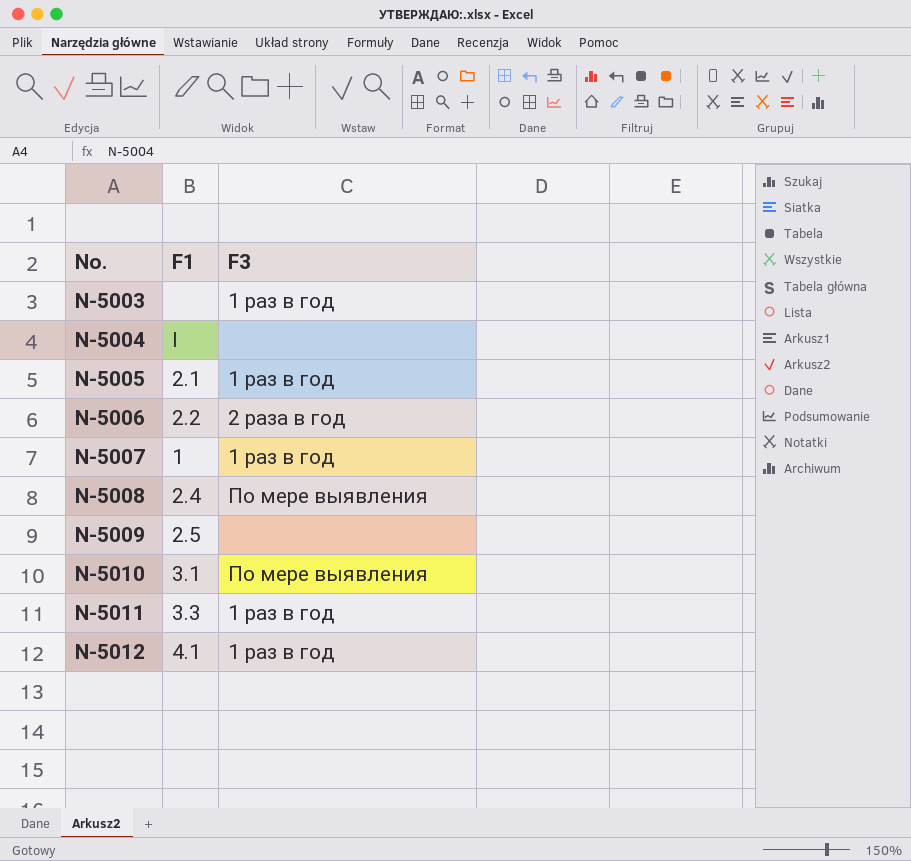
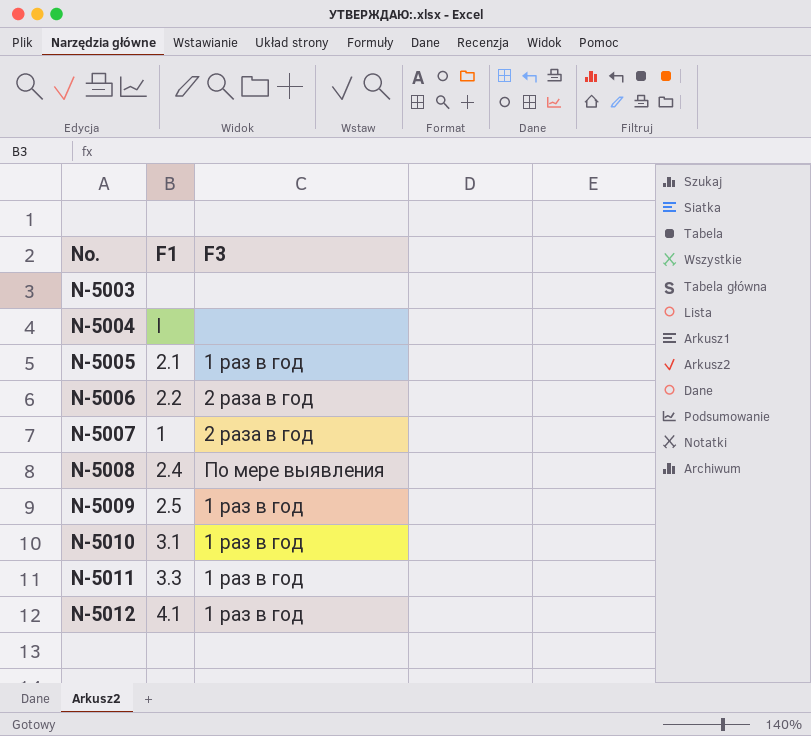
N-5003 | F3: 1 раз в год -> none
N-5007 | F3: 1 раз в год -> 2 раза в год
N-5009 | F3: none -> 1 раз в год
N-5010 | F3: По мере выявления -> 1 раз в год

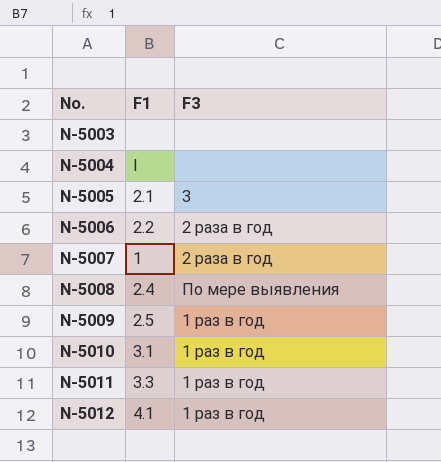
N-5005 | F3: 1 раз в год -> 3

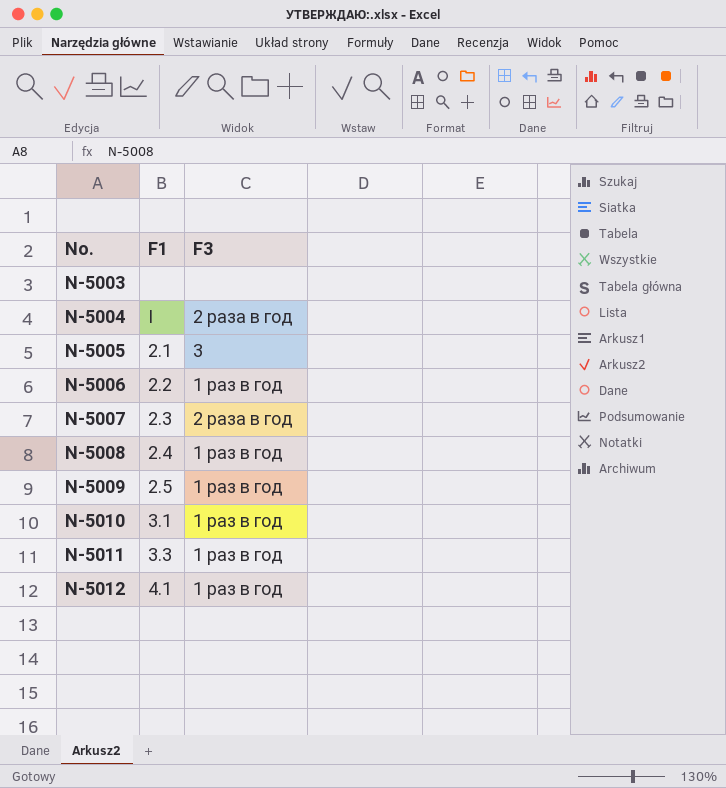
N-5004 | F3: none -> 2 раза в год
N-5006 | F3: 2 раза в год -> 1 раз в год
N-5007 | F1: 1 -> 2.3
N-5008 | F3: По мере выявления -> 1 раз в год

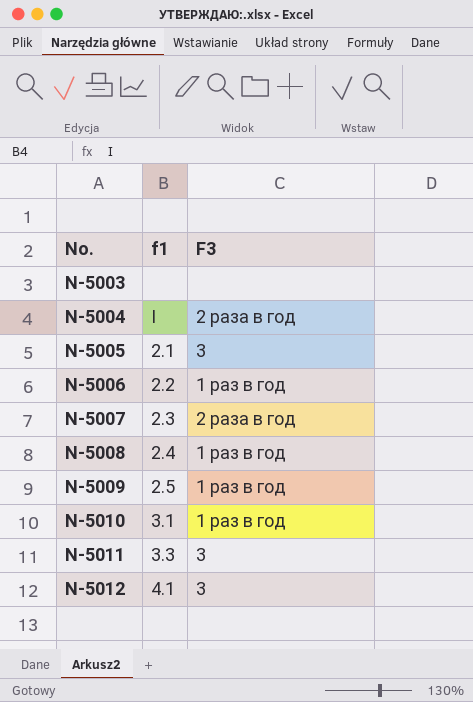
column name: F1 -> f1
N-5011 | F3: 1 раз в год -> 3
N-5012 | F3: 1 раз в год -> 3

